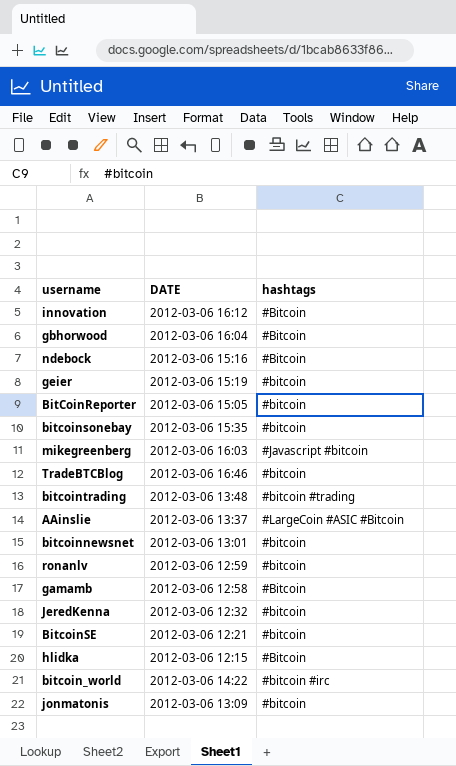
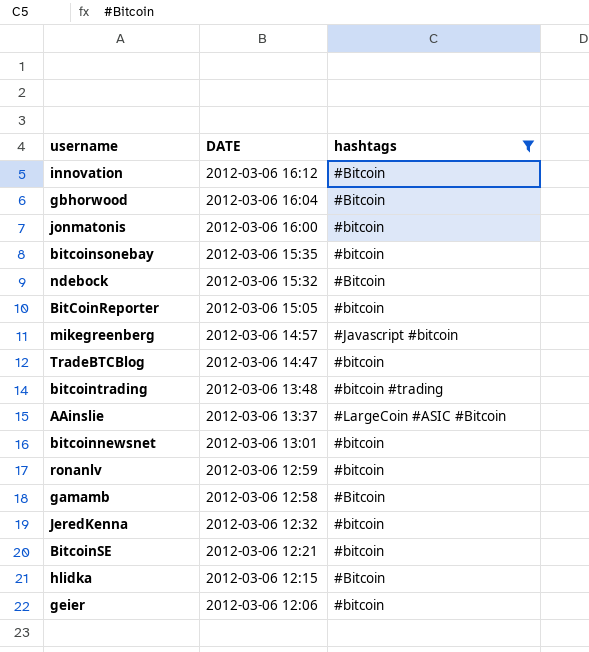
filter: none -> hashtags != #bitcoin #irc
row order: none -> DATE descending
jonmatonis | DATE: 2012-03-06 13:09 -> 2012-03-06 16:00
ndebock | DATE: 2012-03-06 15:16 -> 2012-03-06 15:32
mikegreenberg | DATE: 2012-03-06 16:03 -> 2012-03-06 14:57
TradeBTCBlog | DATE: 2012-03-06 16:46 -> 2012-03-06 14:47
geier | DATE: 2012-03-06 15:19 -> 2012-03-06 12:06

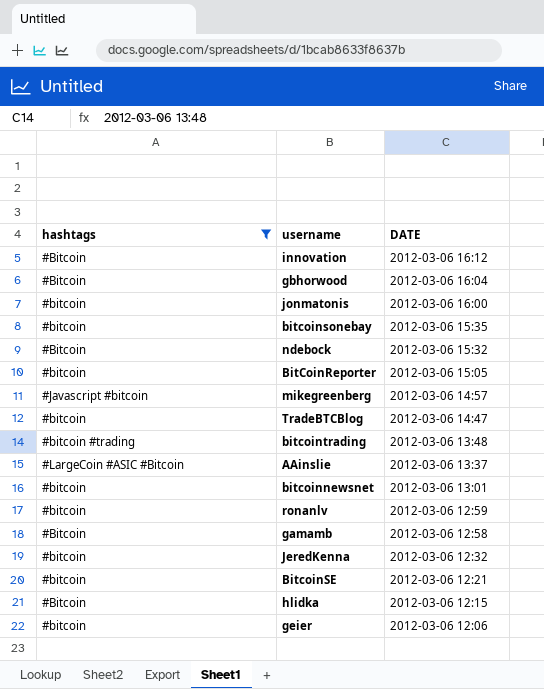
column hashtags | position: 3 -> 1

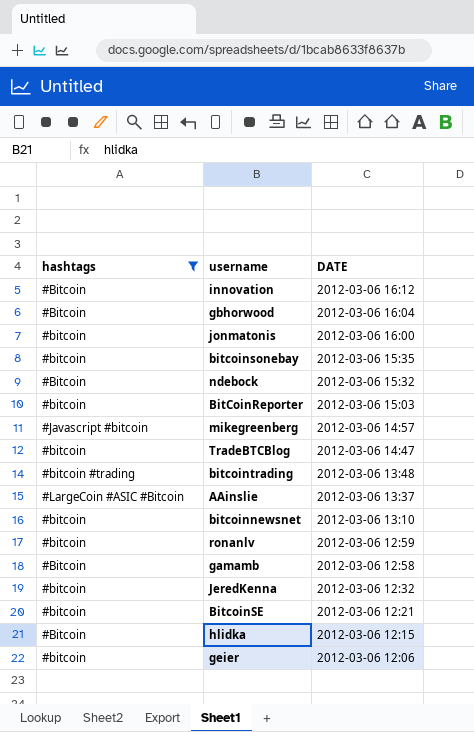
BitCoinReporter | DATE: 2012-03-06 15:05 -> 2012-03-06 15:03
bitcoinnewsnet | DATE: 2012-03-06 13:01 -> 2012-03-06 13:10

